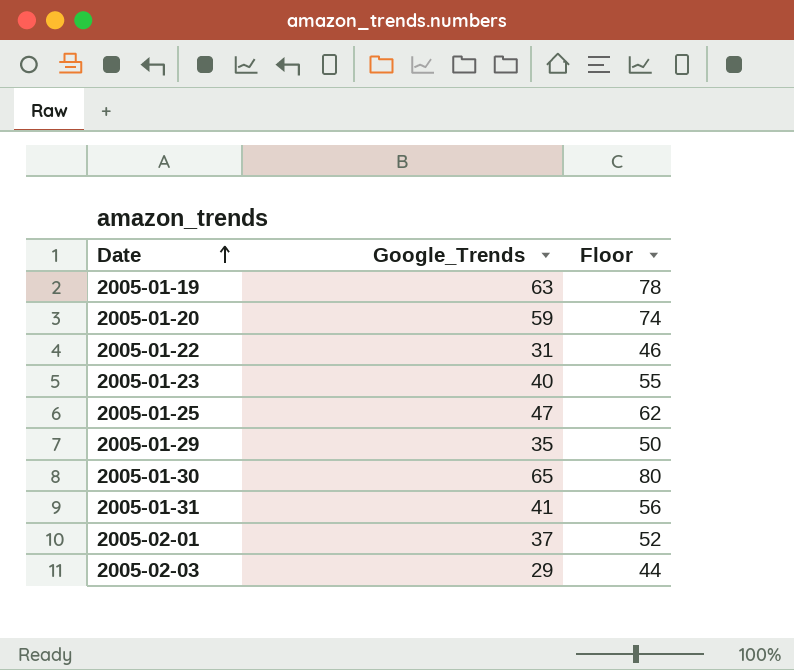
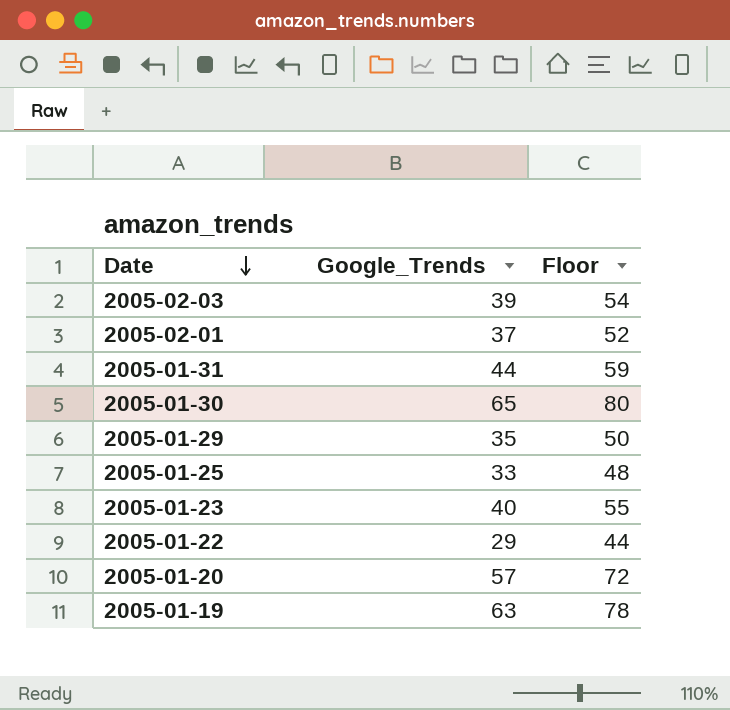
row order: Date ascending -> Date descending
2005-02-03 | Google_Trends: 29 -> 39
2005-02-03 | Floor: 44 -> 54
2005-01-31 | Google_Trends: 41 -> 44
2005-01-31 | Floor: 56 -> 59
2005-01-25 | Google_Trends: 47 -> 33
2005-01-25 | Floor: 62 -> 48
2005-01-22 | Google_Trends: 31 -> 29
2005-01-22 | Floor: 46 -> 44
2005-01-20 | Google_Trends: 59 -> 57
2005-01-20 | Floor: 74 -> 72

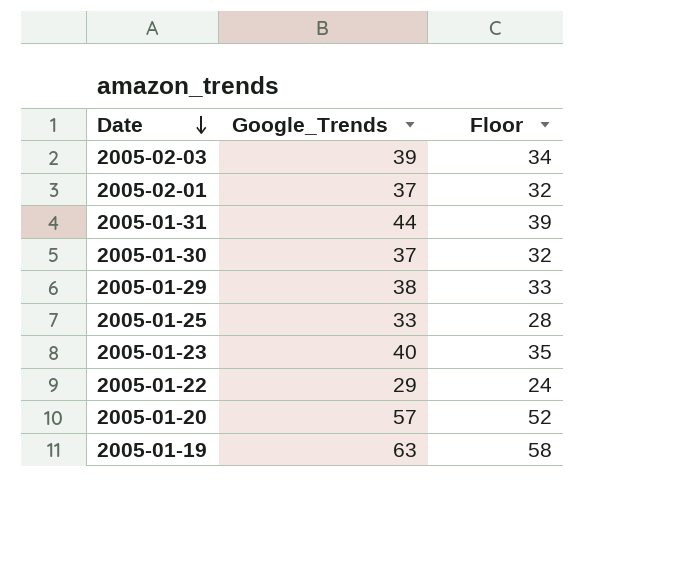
column Floor | formula: [Google_Trends] + 15 -> [Google_Trends] - 5
2005-01-30 | Google_Trends: 65 -> 37
2005-01-29 | Google_Trends: 35 -> 38

